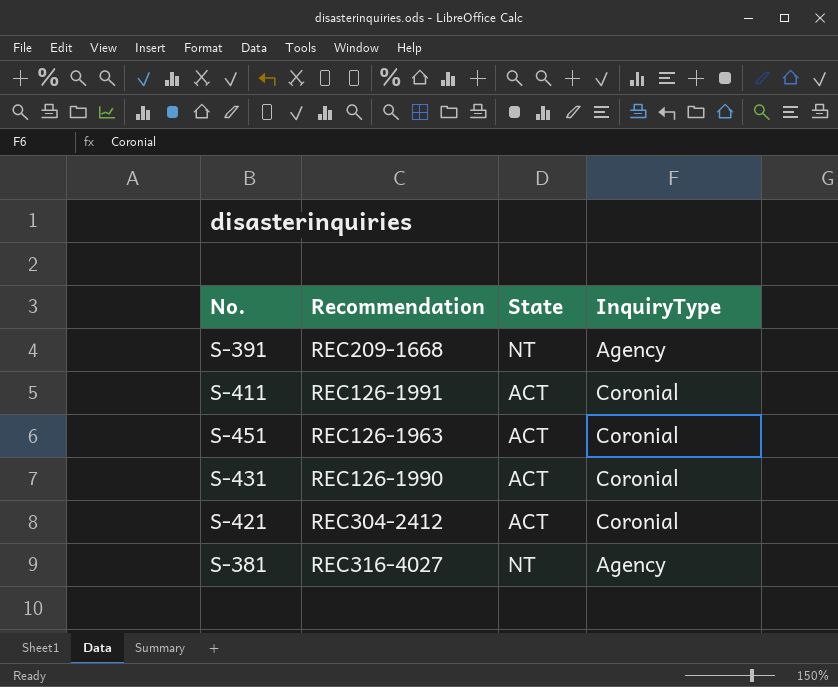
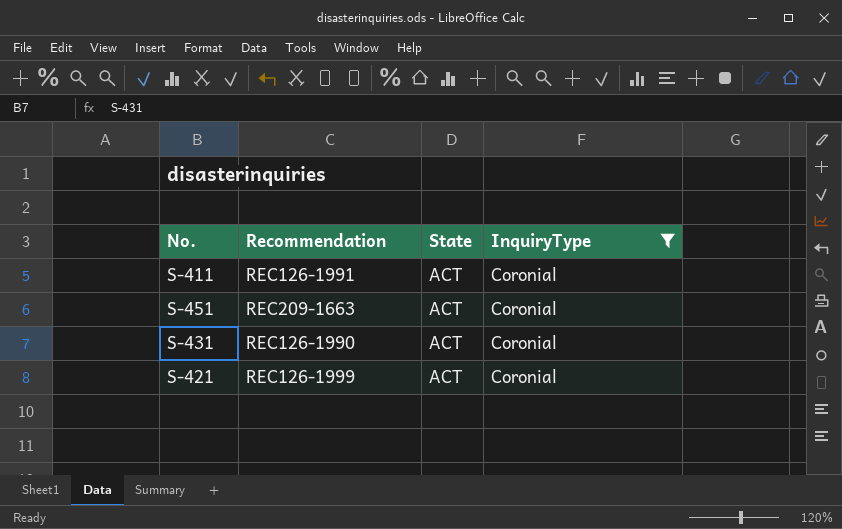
filter: none -> InquiryType = Coronial
S-451 | Recommendation: REC126-1963 -> REC209-1663
S-421 | Recommendation: REC304-2412 -> REC126-1999

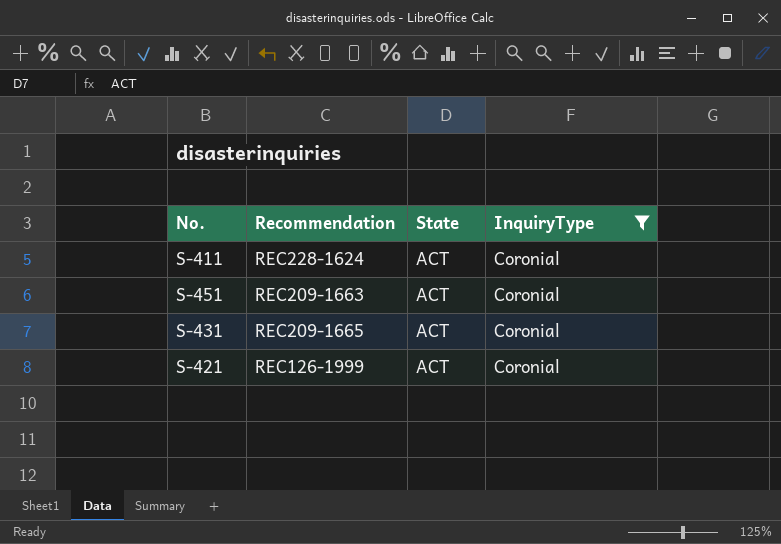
S-411 | Recommendation: REC126-1991 -> REC228-1624
S-431 | Recommendation: REC126-1990 -> REC209-1665

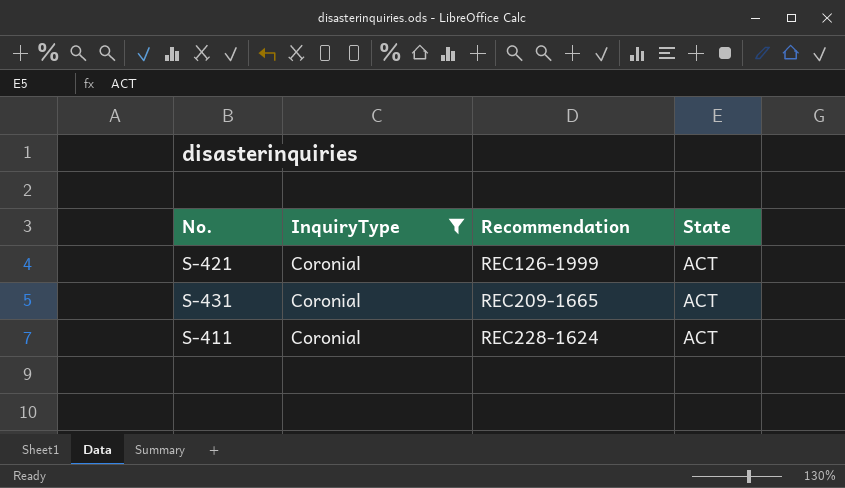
row order: none -> Recommendation ascending
column InquiryType | position: 4 -> 2
row S-451: REC209-1663 | ACT | Coronial -> none

